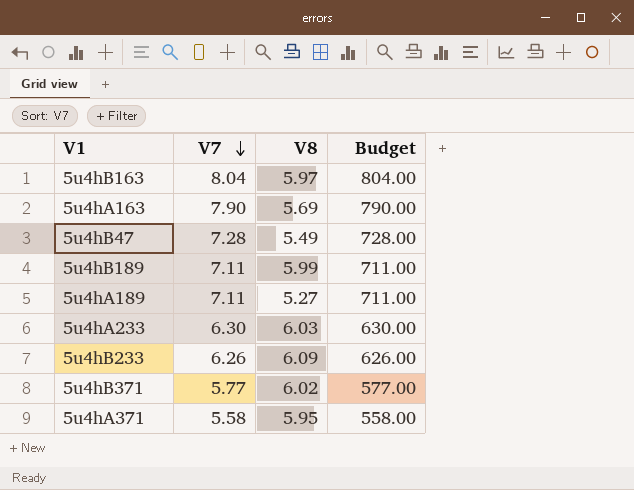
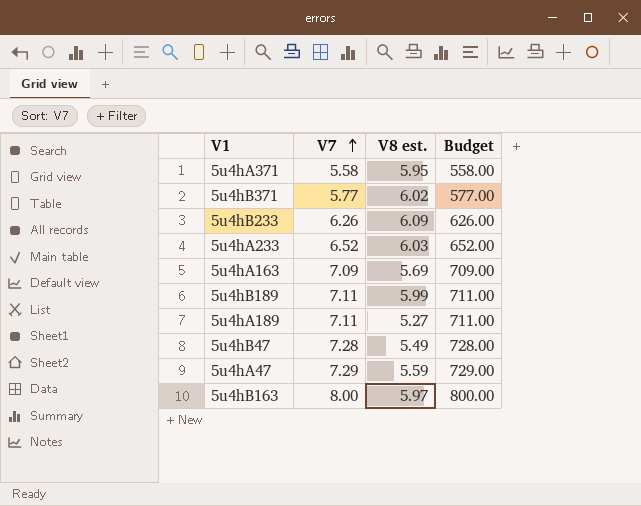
row order: V7 descending -> V7 ascending
column name: V8 -> V8 est.
5u4hA233 | V7: 6.30 -> 6.52
5u4hA233 | Budget: 630.00 -> 652.00
5u4hA163 | V7: 7.90 -> 7.09
5u4hA163 | Budget: 790.00 -> 709.00
row 5u4hA47: none -> 7.29 | 5.59 | 729.00
5u4hB163 | V7: 8.04 -> 8.00
5u4hB163 | Budget: 804.00 -> 800.00

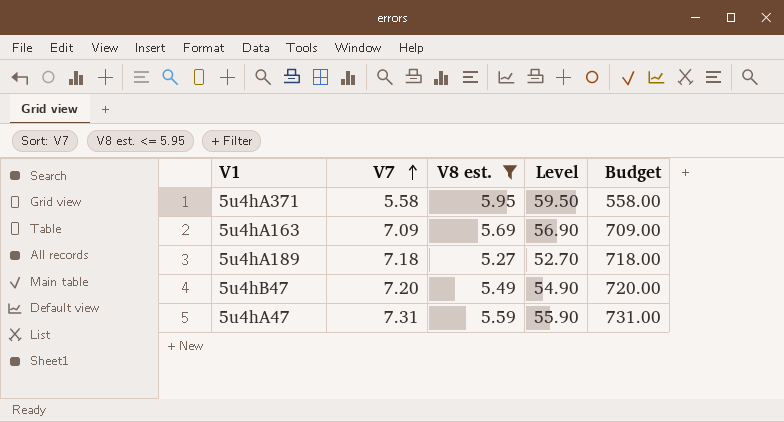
filter: none -> V8 est. <= 5.95
column Level | formula: none -> [V8 est.] * 10
5u4hA189 | V7: 7.11 -> 7.18
5u4hA189 | Budget: 711.00 -> 718.00
5u4hB47 | V7: 7.28 -> 7.20
5u4hB47 | Budget: 728.00 -> 720.00
5u4hA47 | V7: 7.29 -> 7.31
5u4hA47 | Budget: 729.00 -> 731.00

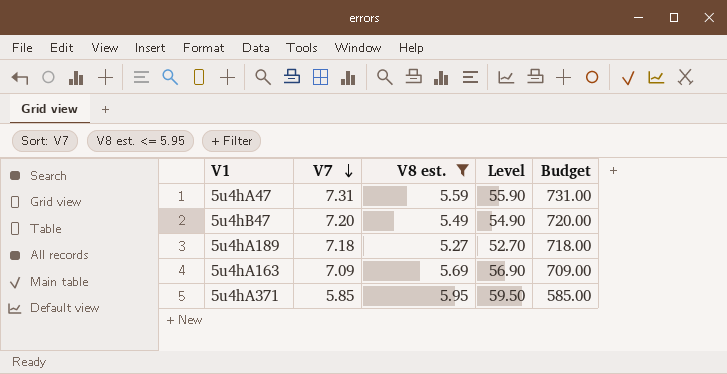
row order: V7 ascending -> V7 descending
5u4hA371 | V7: 5.58 -> 5.85
5u4hA371 | Budget: 558.00 -> 585.00

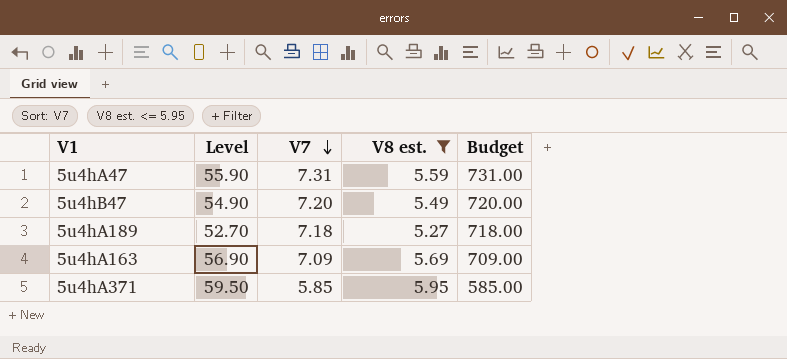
column Level | position: 4 -> 2

